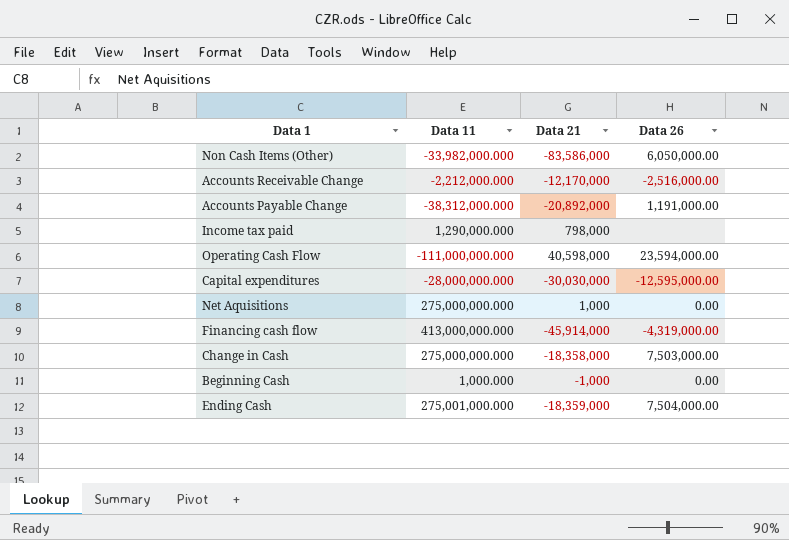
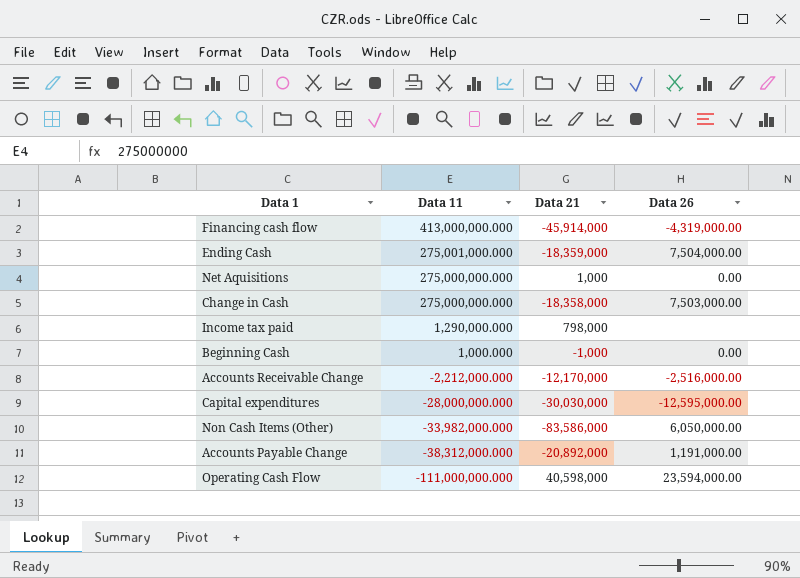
row order: none -> Data 11 descending

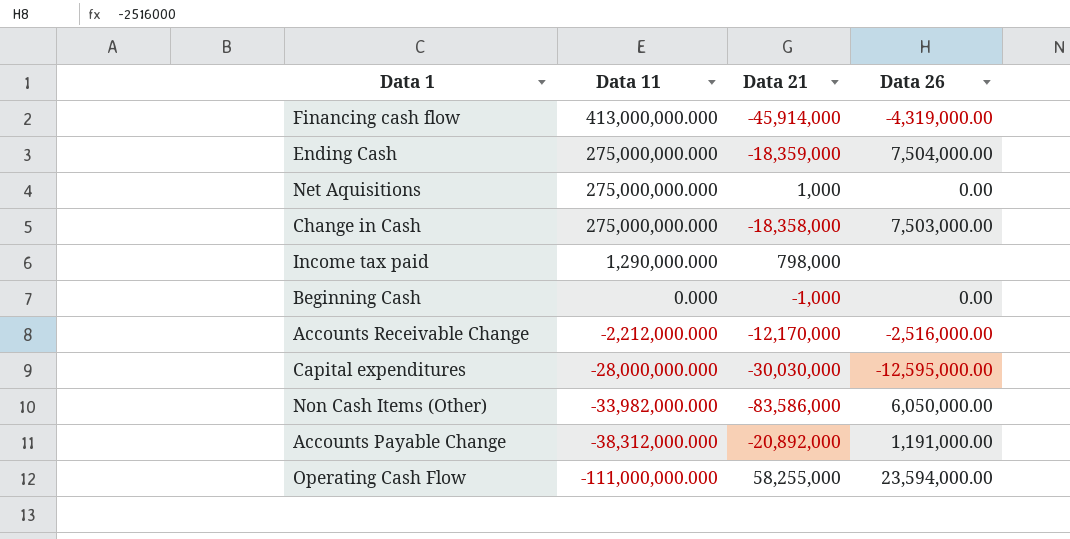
Ending Cash | Data 11: 275,001,000.000 -> 275,000,000.000
Beginning Cash | Data 11: 1,000.000 -> 0.000
Operating Cash Flow | Data 21: 40,598,000 -> 58,255,000

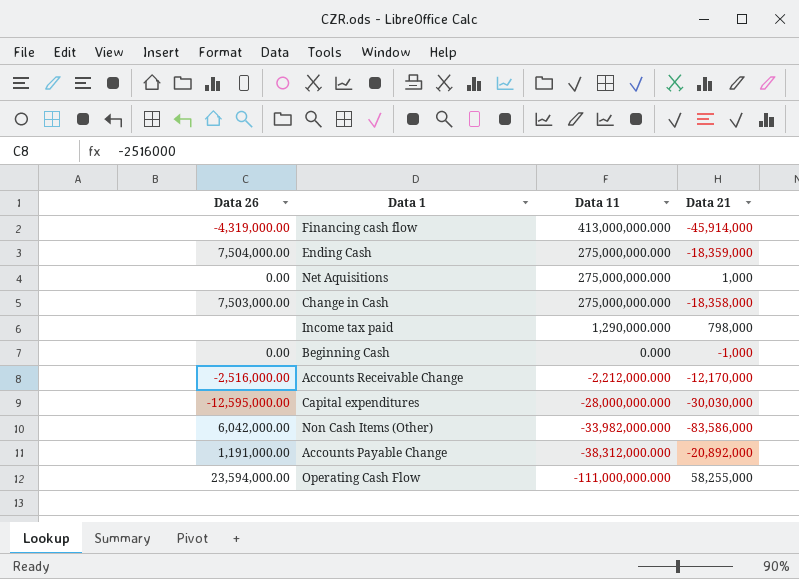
column Data 26 | position: 4 -> 1
Non Cash Items (Other) | Data 26: 6,050,000.00 -> 6,042,000.00

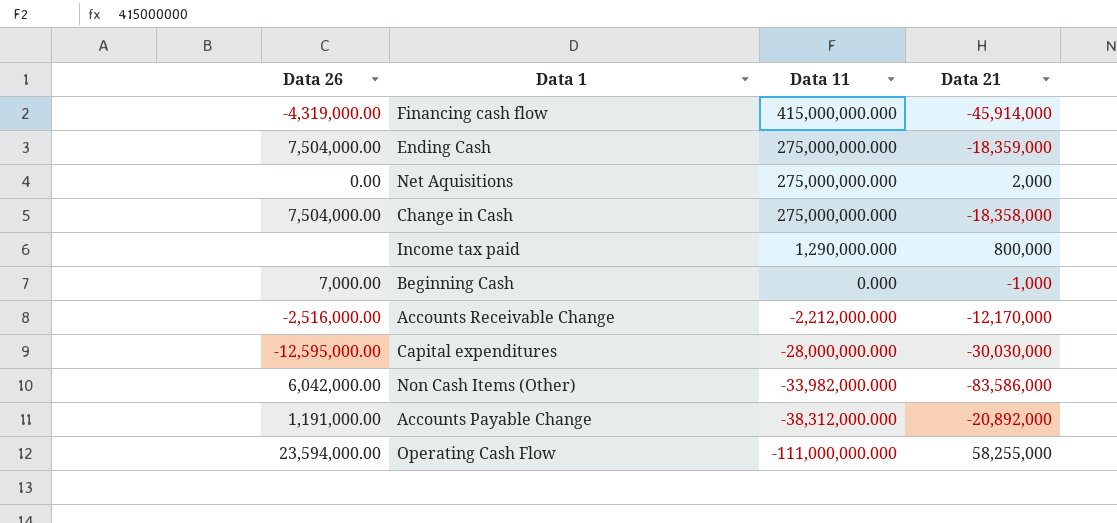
Financing cash flow | Data 11: 413,000,000.000 -> 415,000,000.000
Net Aquisitions | Data 21: 1,000 -> 2,000
Change in Cash | Data 26: 7,503,000.00 -> 7,504,000.00
Income tax paid | Data 21: 798,000 -> 800,000
Beginning Cash | Data 26: 0.00 -> 7,000.00

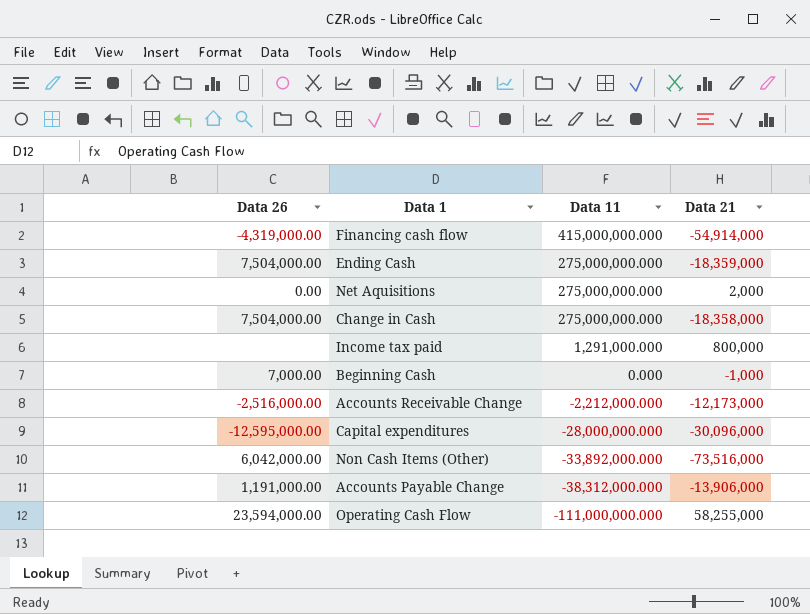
Financing cash flow | Data 21: -45,914,000 -> -54,914,000
Income tax paid | Data 11: 1,290,000.000 -> 1,291,000.000
Accounts Receivable Change | Data 21: -12,170,000 -> -12,173,000
Capital expenditures | Data 21: -30,030,000 -> -30,096,000
Non Cash Items (Other) | Data 11: -33,982,000.000 -> -33,892,000.000
Non Cash Items (Other) | Data 21: -83,586,000 -> -73,516,000
Accounts Payable Change | Data 21: -20,892,000 -> -13,906,000

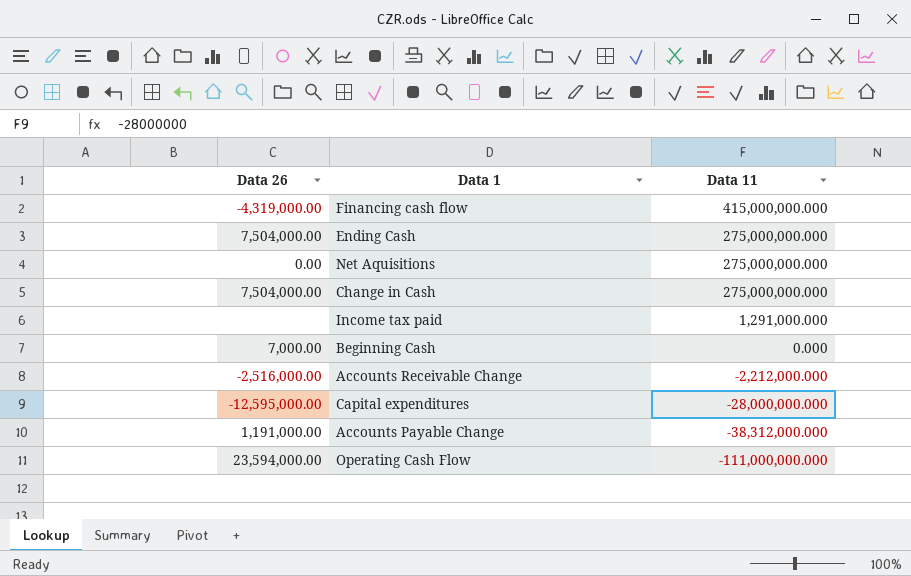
column Data 21 | position: 4 -> none
row Non Cash Items (Other): 6,042,000.00 | -33,892,000.000 | -73,516,000 -> none

